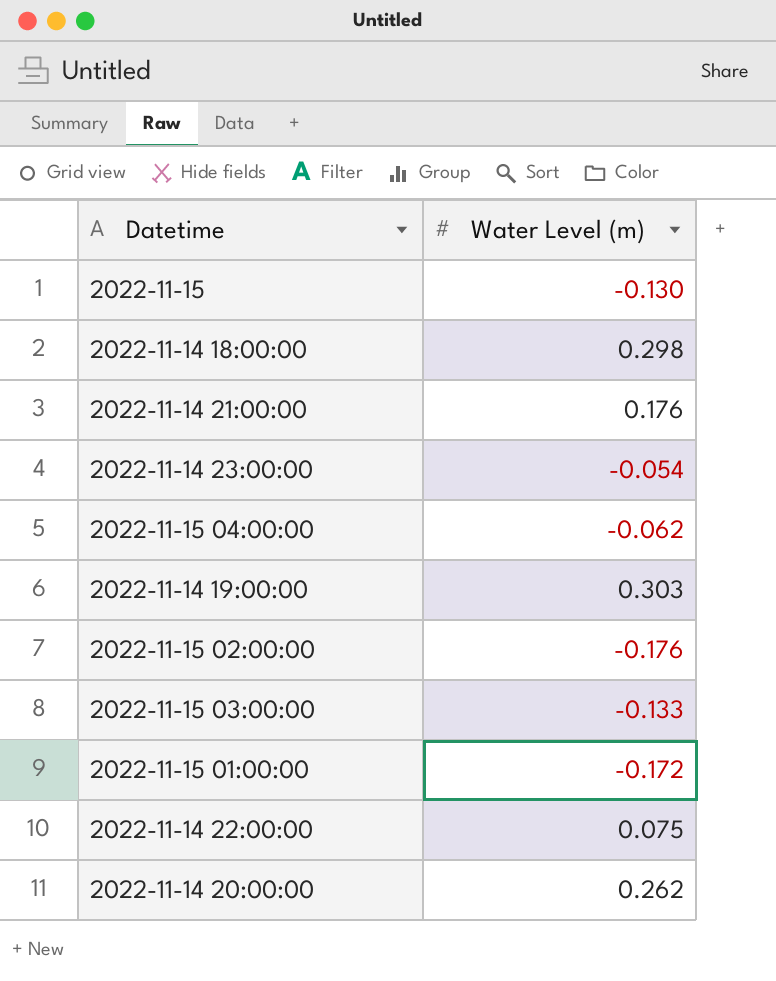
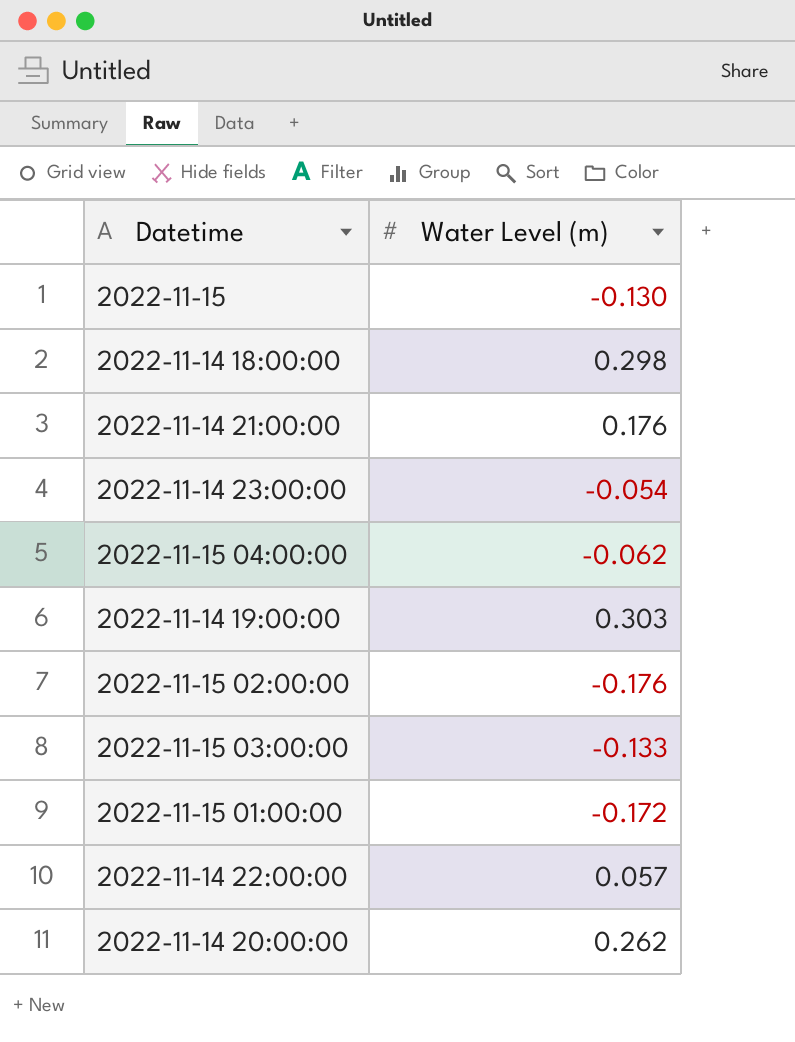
2022-11-14 22:00:00 | Water Level (m): 0.075 -> 0.057

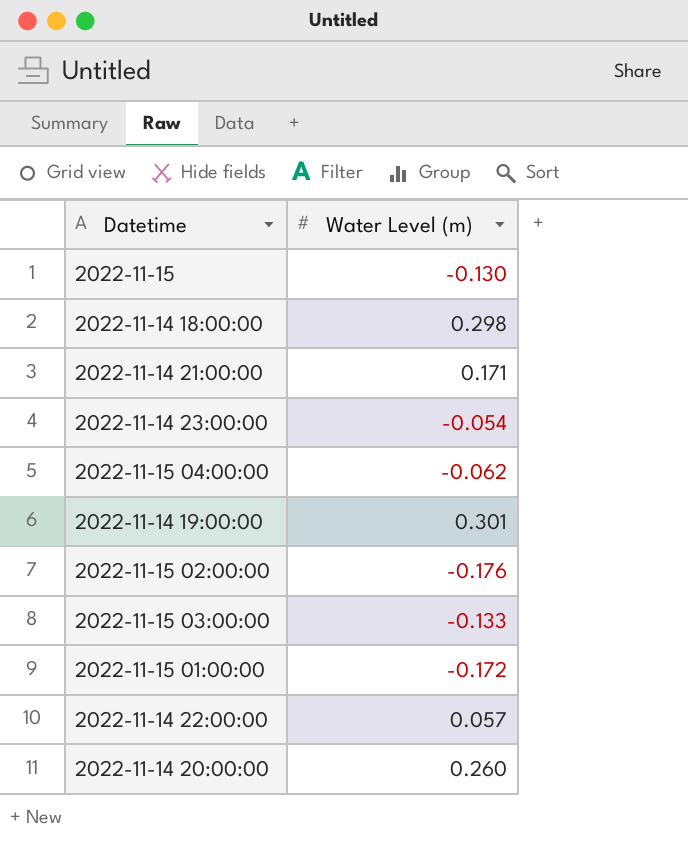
2022-11-14 21:00:00 | Water Level (m): 0.176 -> 0.171
2022-11-14 19:00:00 | Water Level (m): 0.303 -> 0.301
2022-11-14 20:00:00 | Water Level (m): 0.262 -> 0.260

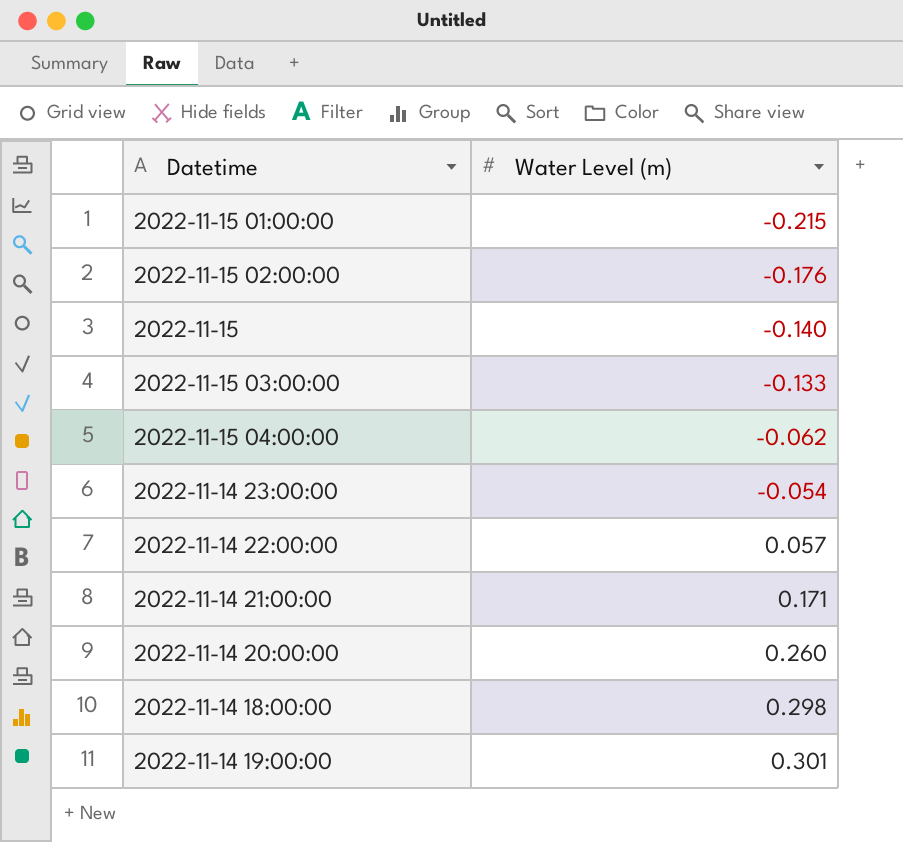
row order: none -> Water Level (m) ascending
2022-11-15 01:00:00 | Water Level (m): -0.172 -> -0.215
2022-11-15 | Water Level (m): -0.130 -> -0.140

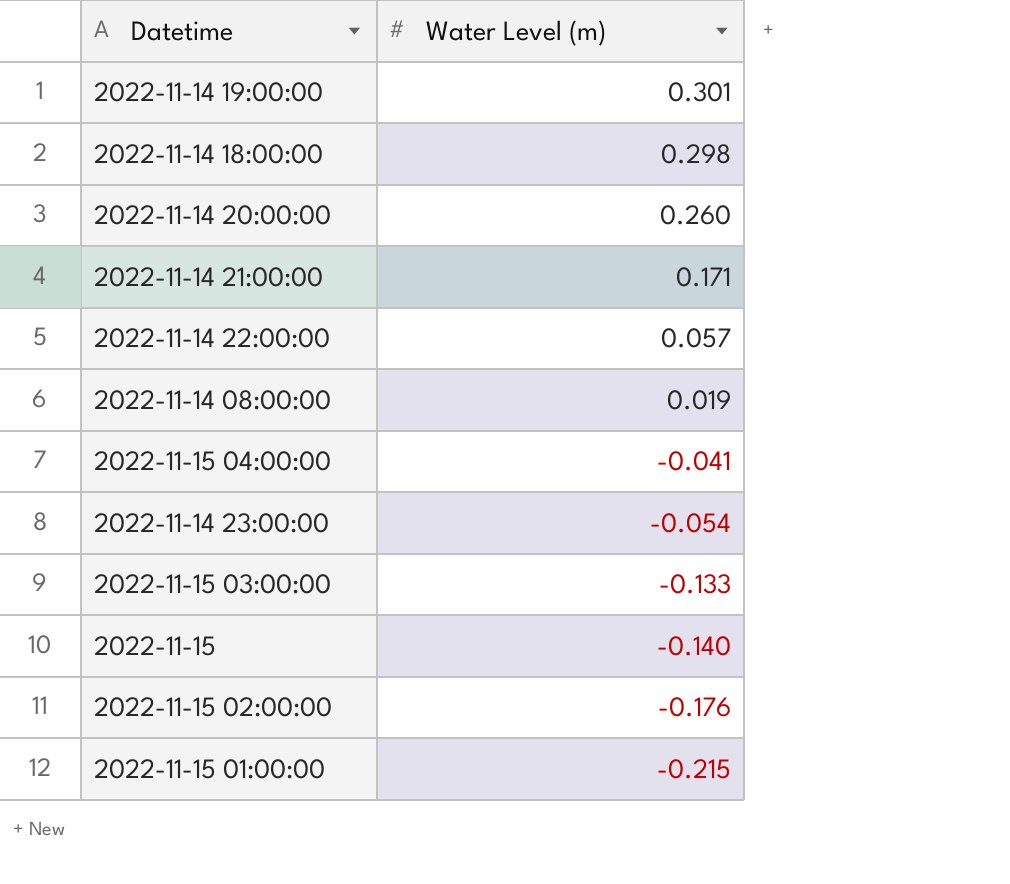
row order: Water Level (m) ascending -> Water Level (m) descending
row 2022-11-14 08:00:00: none -> 0.019
2022-11-15 04:00:00 | Water Level (m): -0.062 -> -0.041

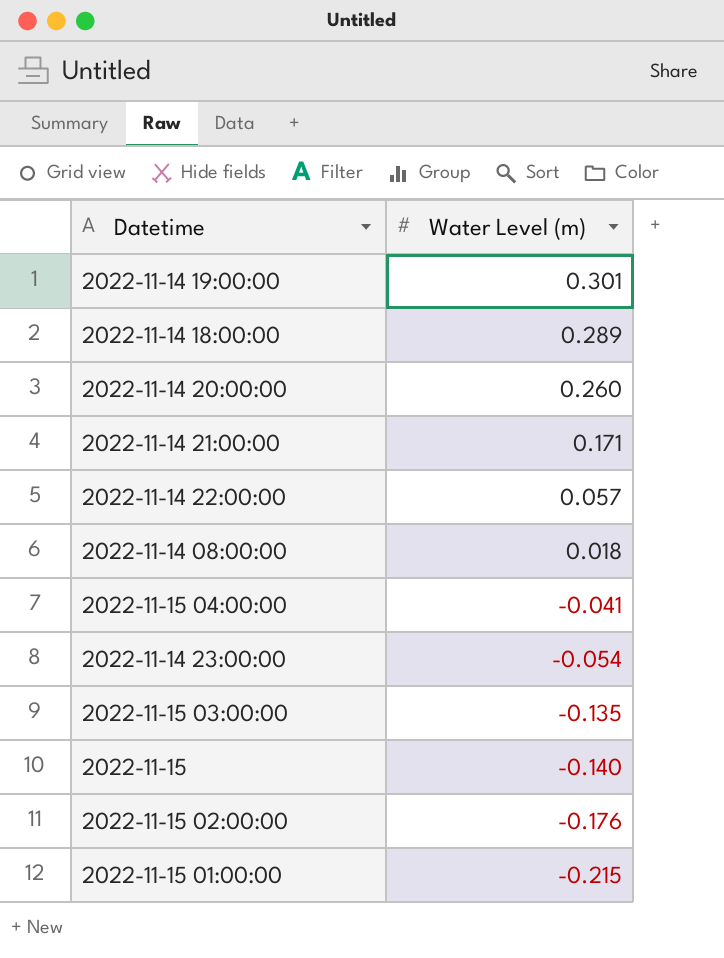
2022-11-14 18:00:00 | Water Level (m): 0.298 -> 0.289
2022-11-14 08:00:00 | Water Level (m): 0.019 -> 0.018
2022-11-15 03:00:00 | Water Level (m): -0.133 -> -0.135

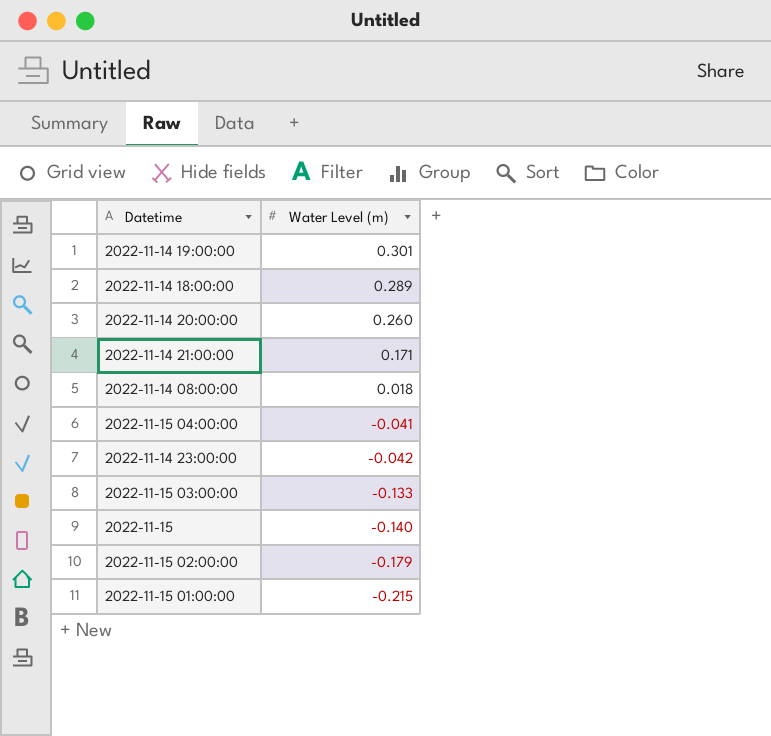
row 2022-11-14 22:00:00: 0.057 -> none
2022-11-14 23:00:00 | Water Level (m): -0.054 -> -0.042
2022-11-15 03:00:00 | Water Level (m): -0.135 -> -0.133
2022-11-15 02:00:00 | Water Level (m): -0.176 -> -0.179

